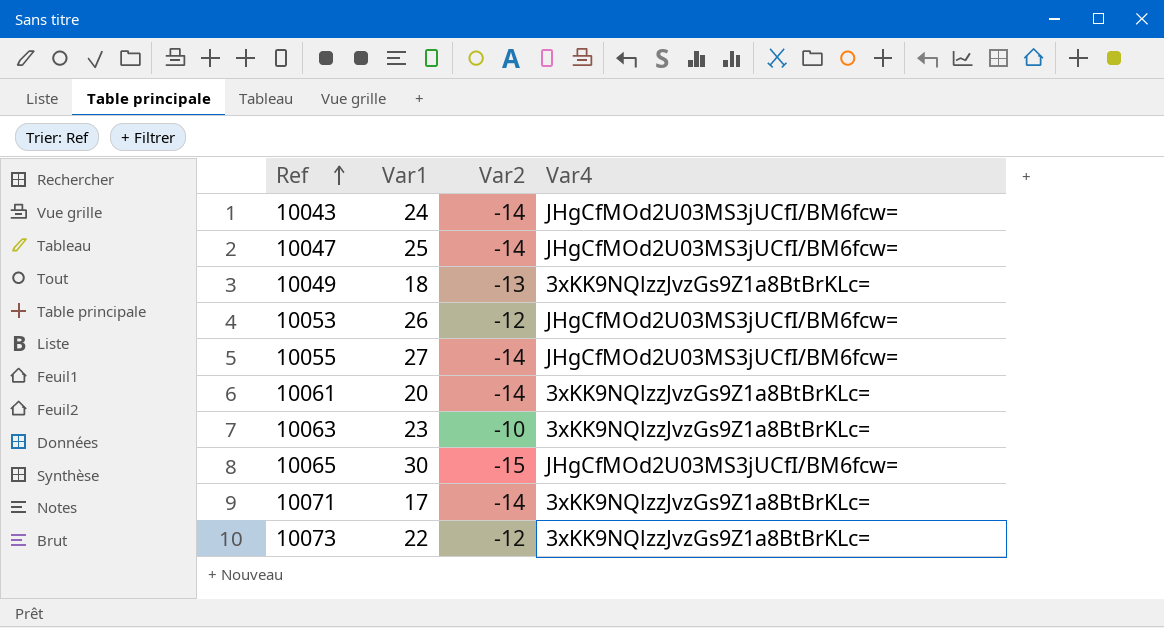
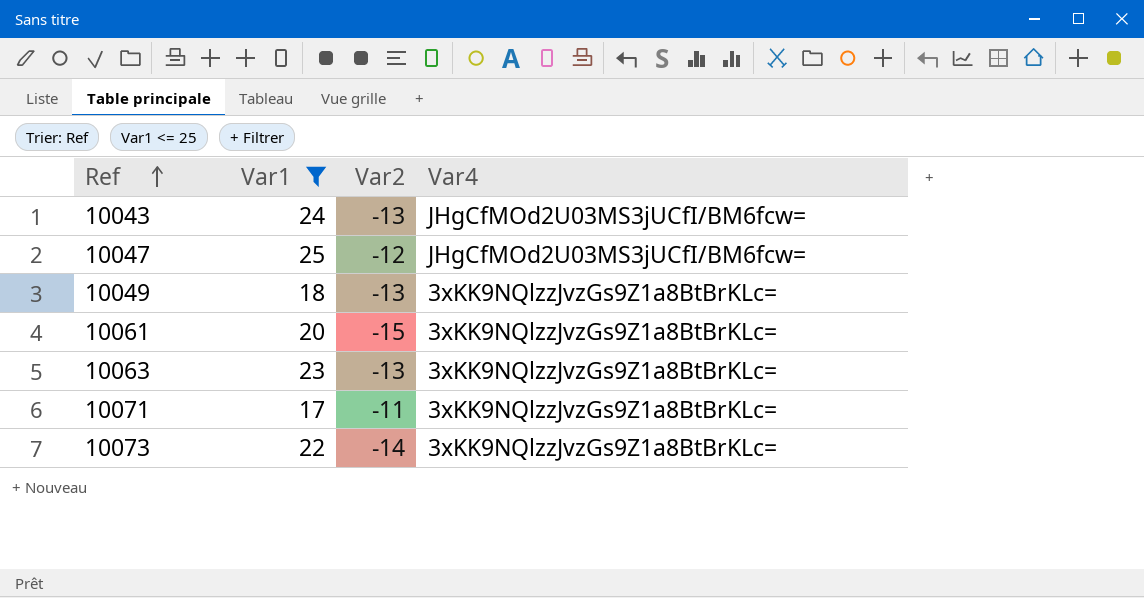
filter: none -> Var1 <= 25
10043 | Var2: -14 -> -13
10047 | Var2: -14 -> -12
10061 | Var2: -14 -> -15
10063 | Var2: -10 -> -13
10071 | Var2: -14 -> -11
10073 | Var2: -12 -> -14

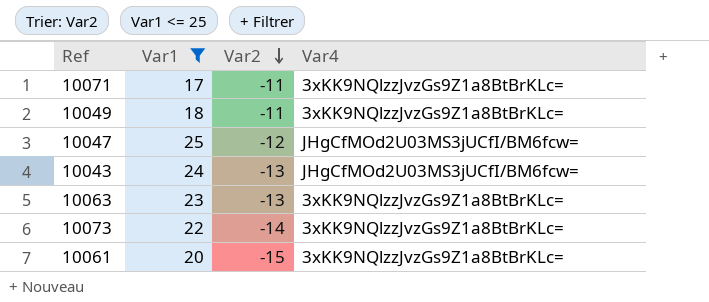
row order: Ref ascending -> Var2 descending
10049 | Var2: -13 -> -11

